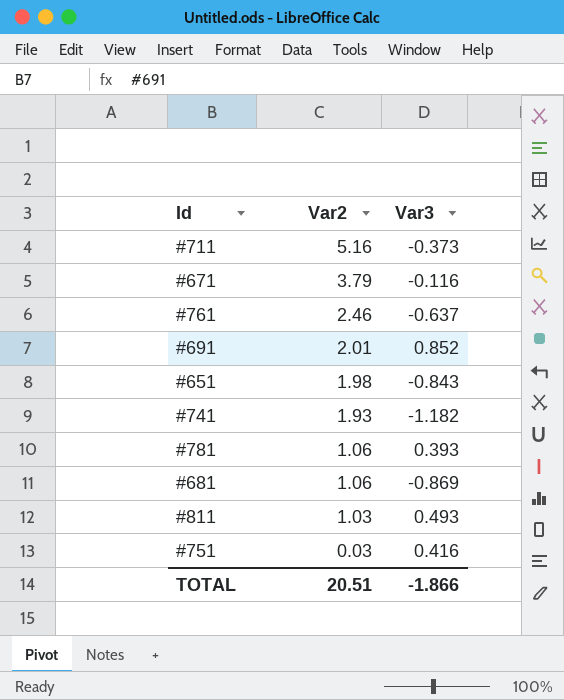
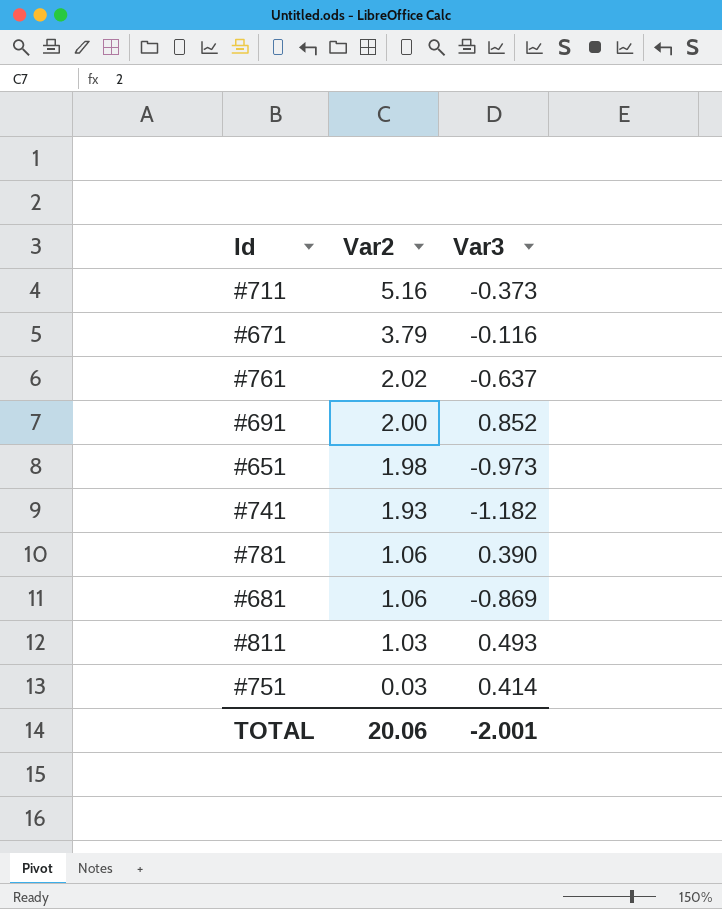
#761 | Var2: 2.46 -> 2.02
#691 | Var2: 2.01 -> 2.00
#651 | Var3: -0.843 -> -0.973
#781 | Var3: 0.393 -> 0.390
#751 | Var3: 0.416 -> 0.414
TOTAL | Var2: 20.51 -> 20.06
TOTAL | Var3: -1.866 -> -2.001

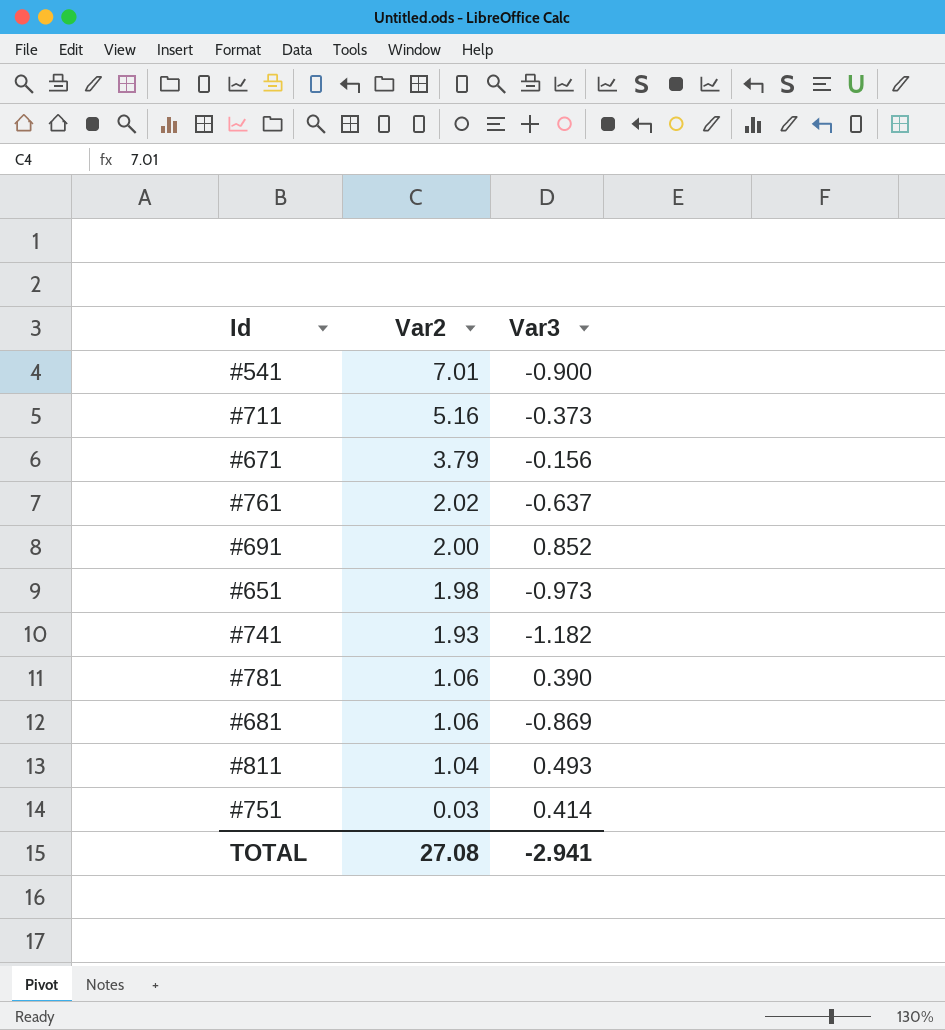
row #541: none -> 7.01 | -0.900
#671 | Var3: -0.116 -> -0.156
#811 | Var2: 1.03 -> 1.04
TOTAL | Var2: 20.06 -> 27.08
TOTAL | Var3: -2.001 -> -2.941

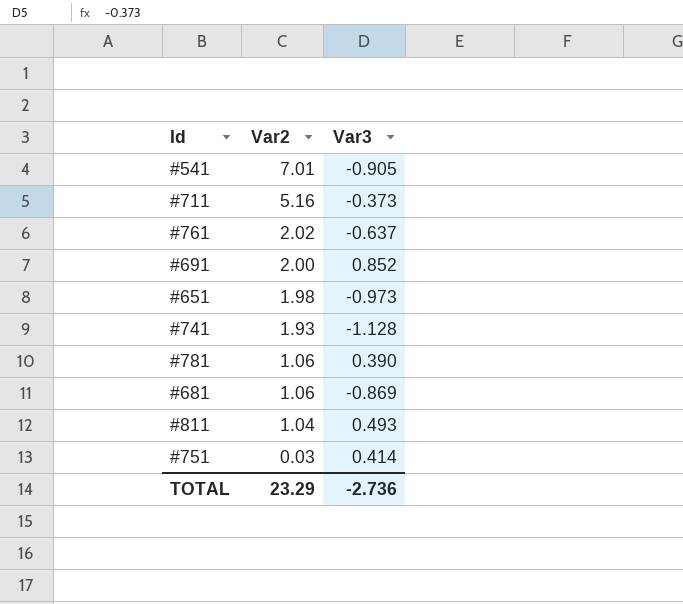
row #671: 3.79 | -0.156 -> none
#541 | Var3: -0.900 -> -0.905
#741 | Var3: -1.182 -> -1.128
TOTAL | Var2: 27.08 -> 23.29
TOTAL | Var3: -2.941 -> -2.736

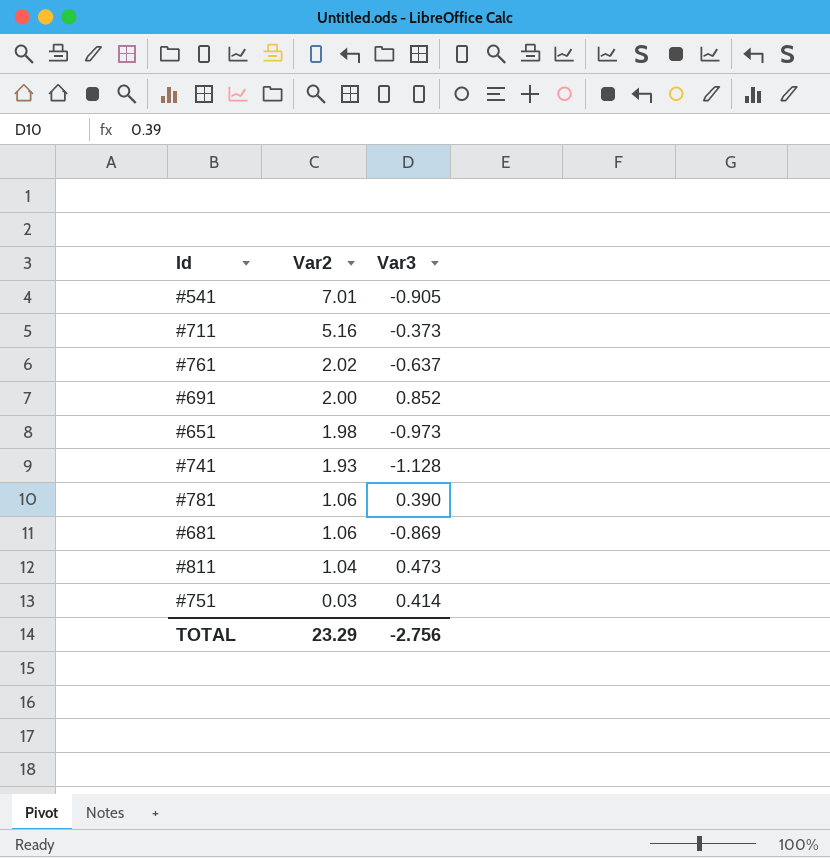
#811 | Var3: 0.493 -> 0.473
TOTAL | Var3: -2.736 -> -2.756

